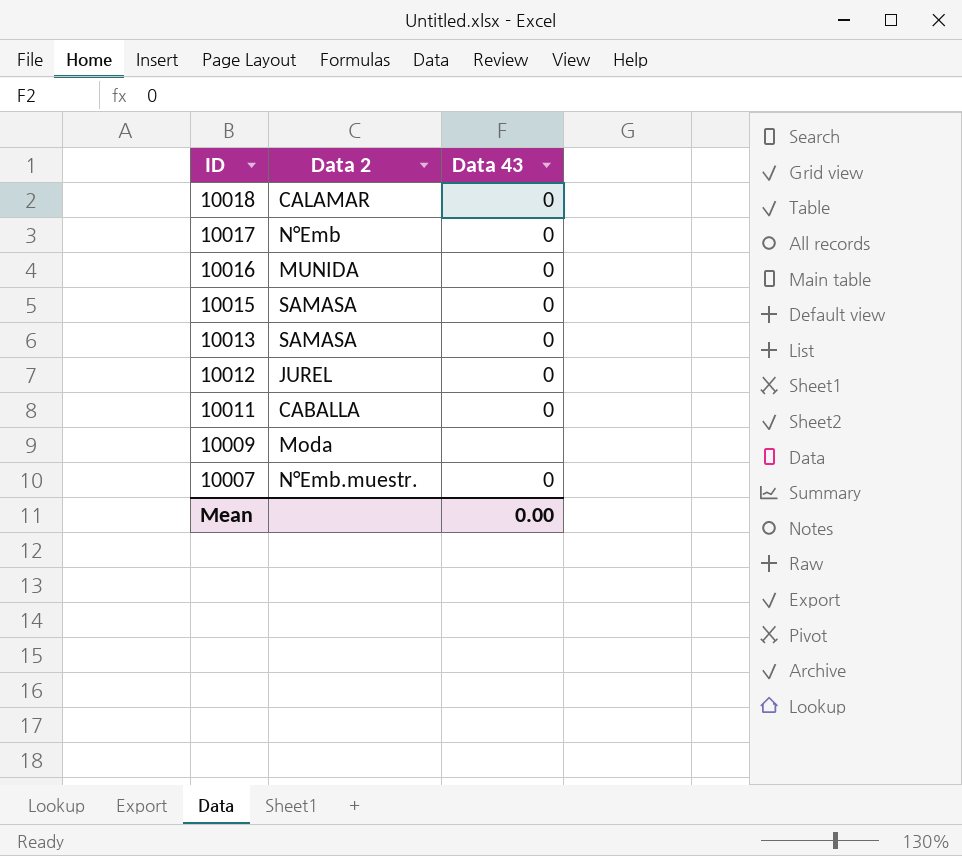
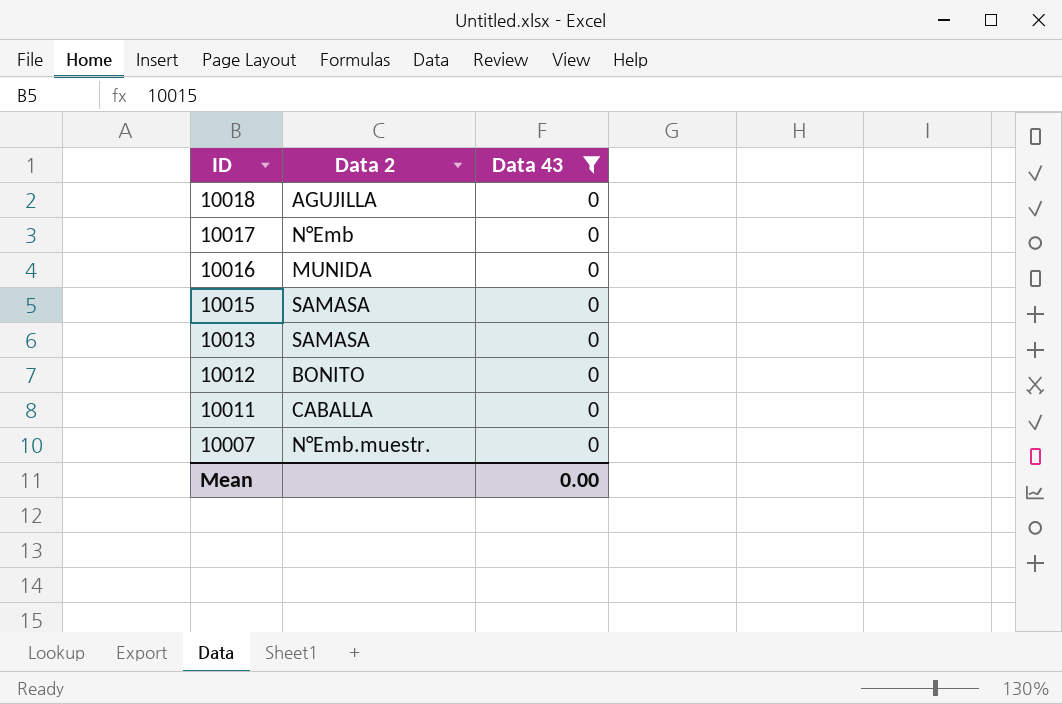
filter: none -> Data 43 = 0
10018 | Data 2: CALAMAR -> AGUJILLA
10012 | Data 2: JUREL -> BONITO

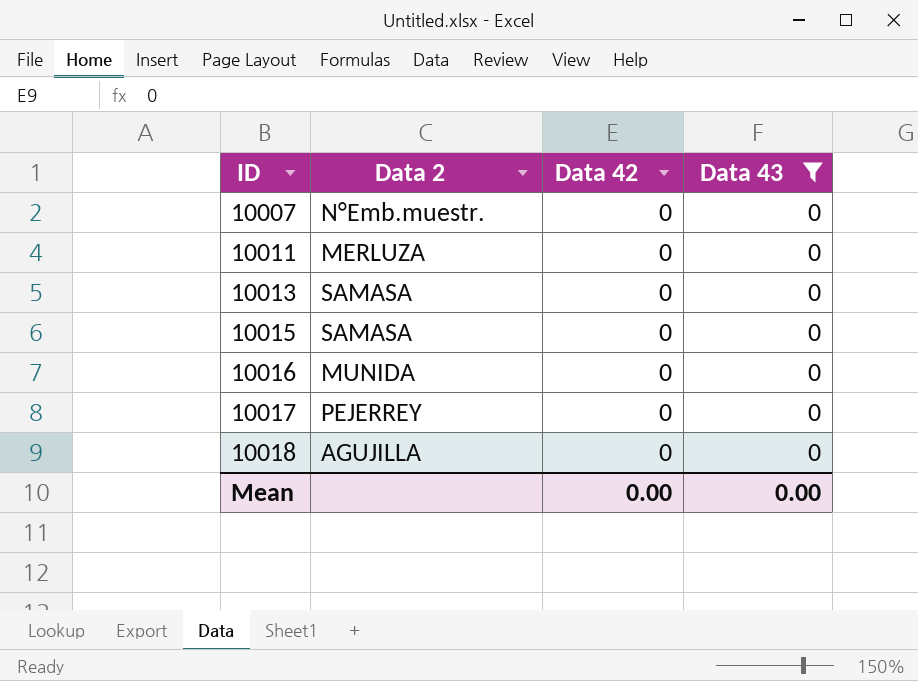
row order: ID descending -> ID ascending
column Data 42 | position: none -> 3
row 10012: BONITO | 0 -> none
10011 | Data 2: CABALLA -> MERLUZA
10017 | Data 2: N°Emb -> PEJERREY

